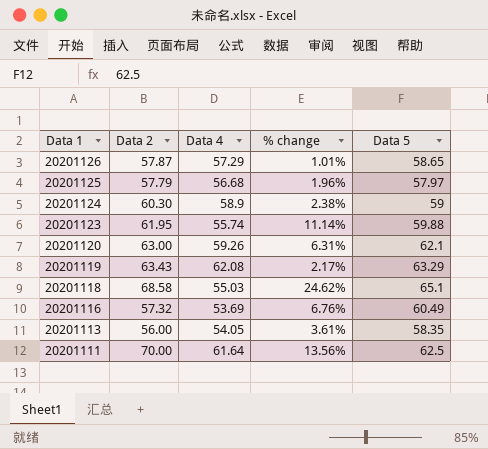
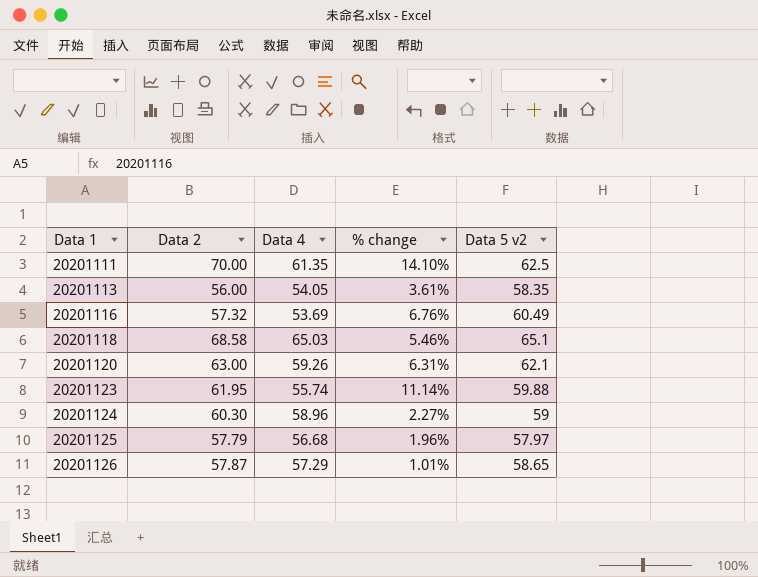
row order: Data 1 descending -> Data 1 ascending
column name: Data 5 -> Data 5 v2
row 20201119: 63.43 | 62.08 | 2.17% | 63.29 -> none
20201111 | Data 4: 61.64 -> 61.35
20201111 | % change: 13.56% -> 14.10%
20201118 | Data 4: 55.03 -> 65.03
20201118 | % change: 24.62% -> 5.46%
20201124 | Data 4: 58.9 -> 58.96
20201124 | % change: 2.38% -> 2.27%

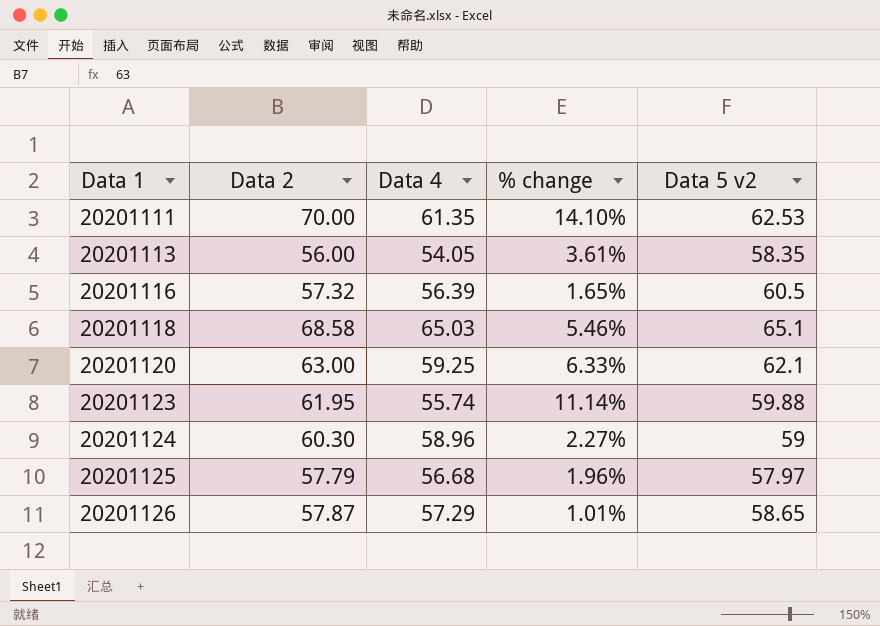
20201111 | Data 5 v2: 62.5 -> 62.53
20201116 | Data 4: 53.69 -> 56.39
20201116 | % change: 6.76% -> 1.65%
20201116 | Data 5 v2: 60.49 -> 60.5
20201120 | Data 4: 59.26 -> 59.25
20201120 | % change: 6.31% -> 6.33%

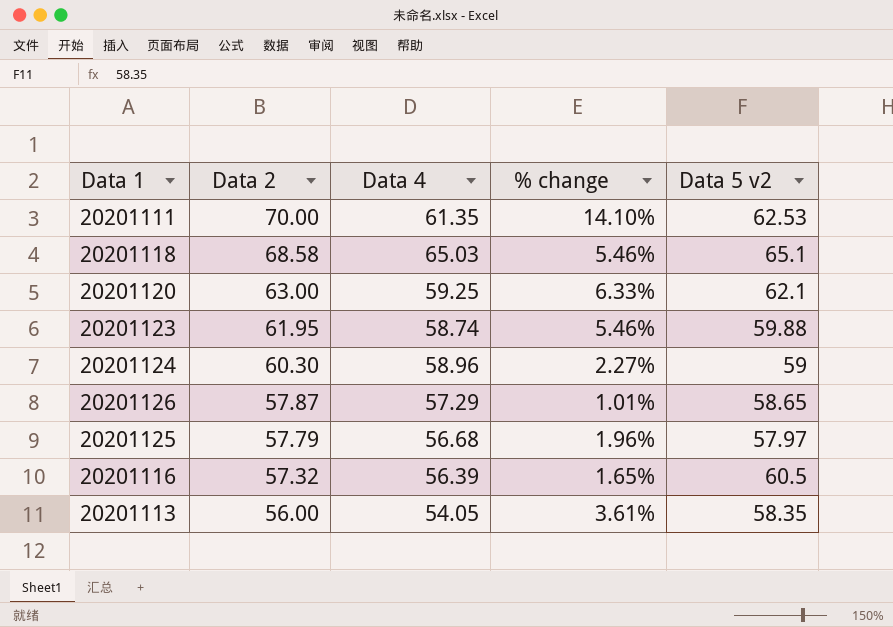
row order: Data 1 ascending -> Data 2 descending
20201123 | Data 4: 55.74 -> 58.74
20201123 | % change: 11.14% -> 5.46%

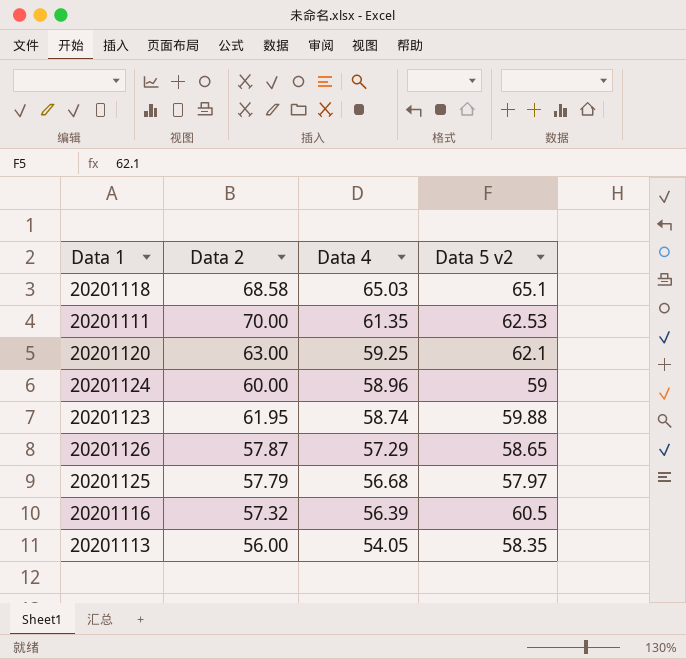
row order: Data 2 descending -> Data 4 descending
column % change | formula: ([Data 2] - [Data 4]) / [Data 4] -> none
20201124 | Data 2: 60.30 -> 60.00

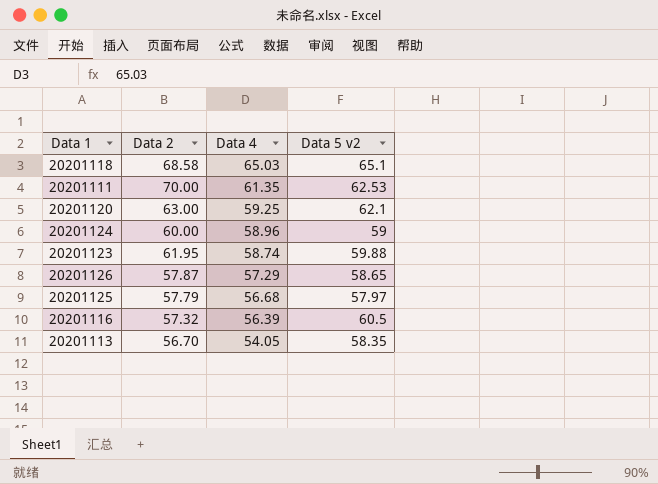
20201113 | Data 2: 56.00 -> 56.70

